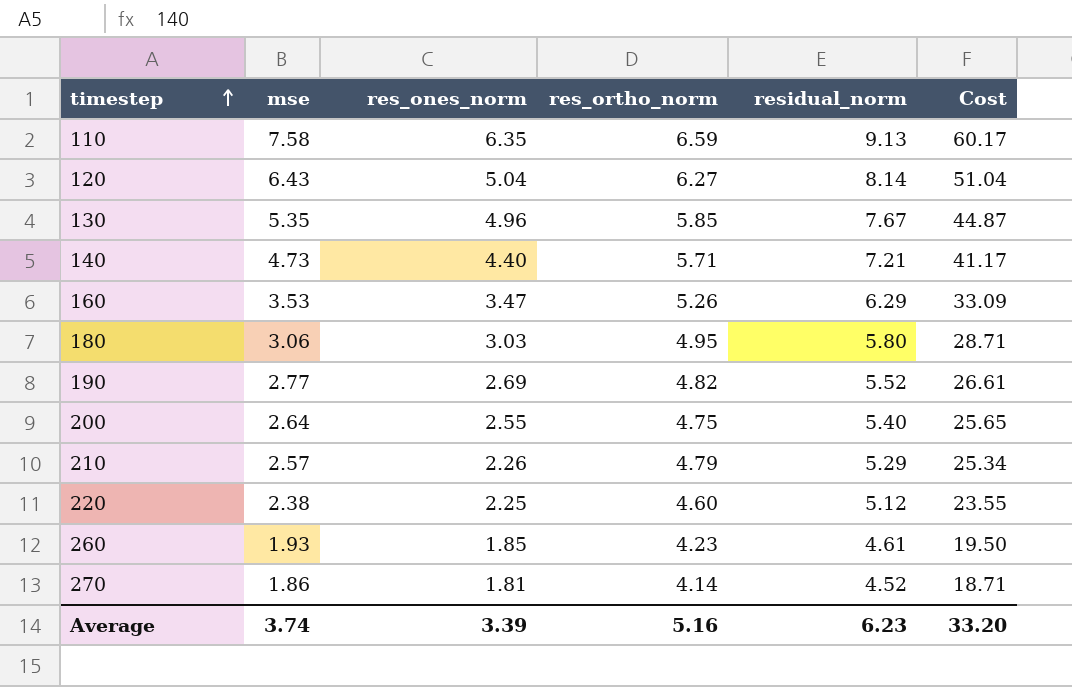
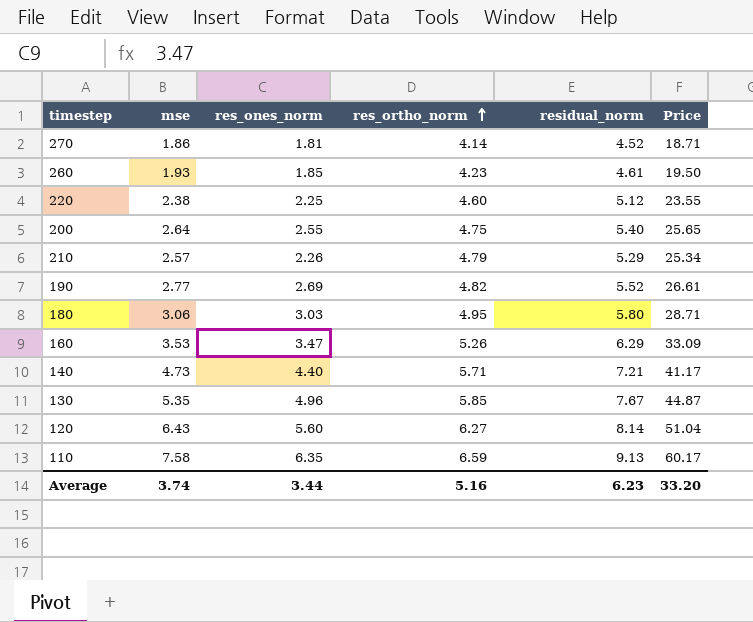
row order: timestep ascending -> res_ortho_norm ascending
column name: Cost -> Price
120 | res_ones_norm: 5.04 -> 5.60
Average | res_ones_norm: 3.39 -> 3.44

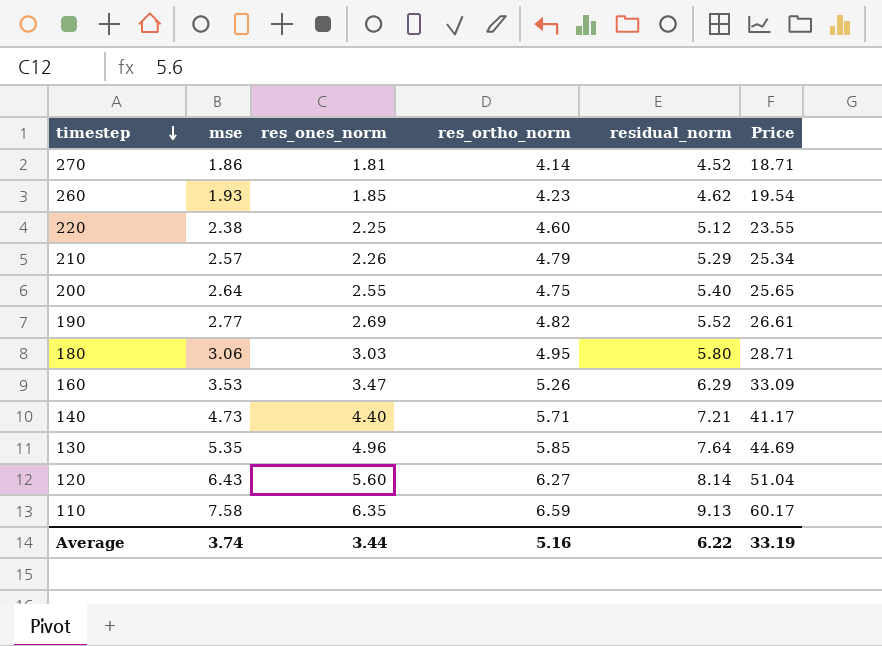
row order: res_ortho_norm ascending -> timestep descending
260 | residual_norm: 4.61 -> 4.62
260 | Price: 19.50 -> 19.54
130 | residual_norm: 7.67 -> 7.64
130 | Price: 44.87 -> 44.69
Average | residual_norm: 6.23 -> 6.22
Average | Price: 33.20 -> 33.19

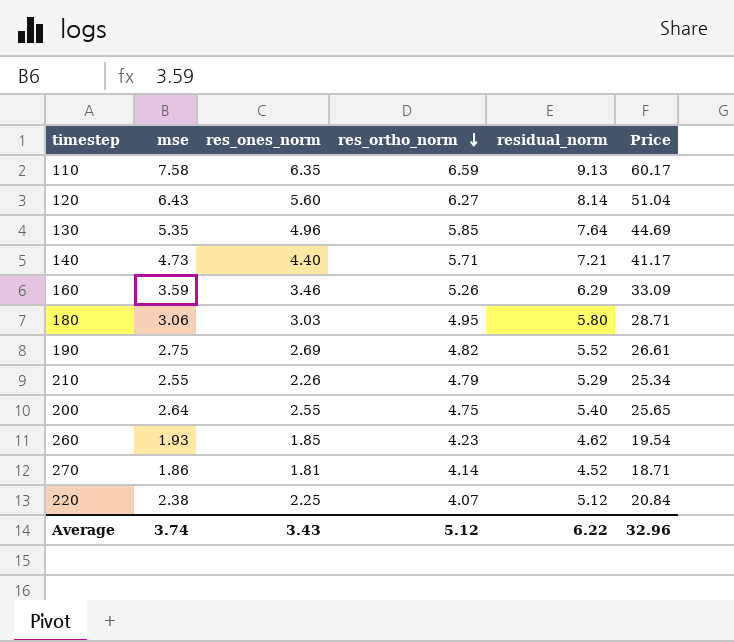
row order: timestep descending -> res_ortho_norm descending
160 | mse: 3.53 -> 3.59
160 | res_ones_norm: 3.47 -> 3.46
190 | mse: 2.77 -> 2.75
210 | mse: 2.57 -> 2.55
220 | res_ortho_norm: 4.60 -> 4.07
220 | Price: 23.55 -> 20.84
Average | res_ones_norm: 3.44 -> 3.43
Average | res_ortho_norm: 5.16 -> 5.12
Average | Price: 33.19 -> 32.96

